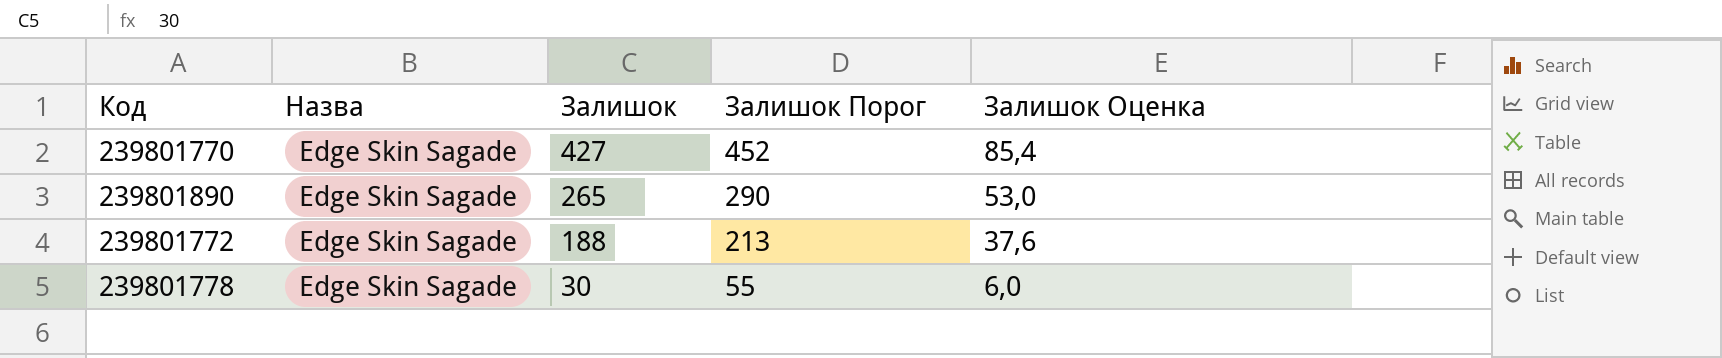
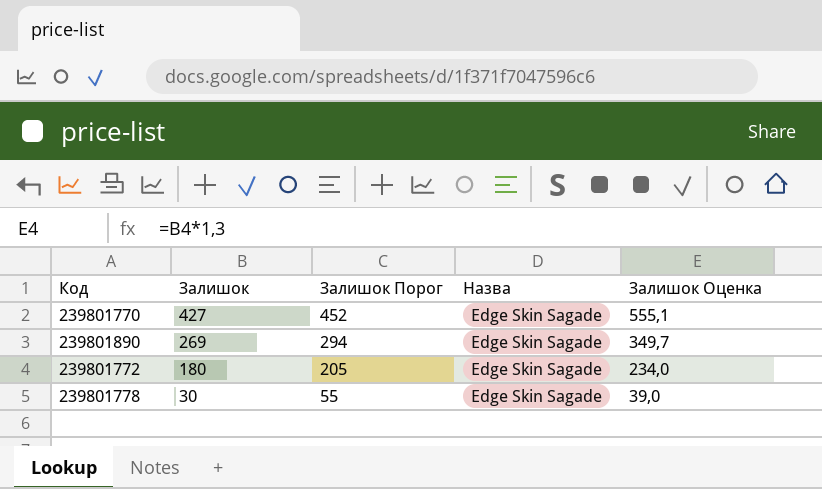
column Назва | position: 2 -> 4
column Залишок Оценка | formula: [Залишок] * 0,2 -> [Залишок] * 1,3
239801890 | Залишок: 265 -> 269
239801890 | Залишок Порог: 290 -> 294
239801772 | Залишок: 188 -> 180
239801772 | Залишок Порог: 213 -> 205

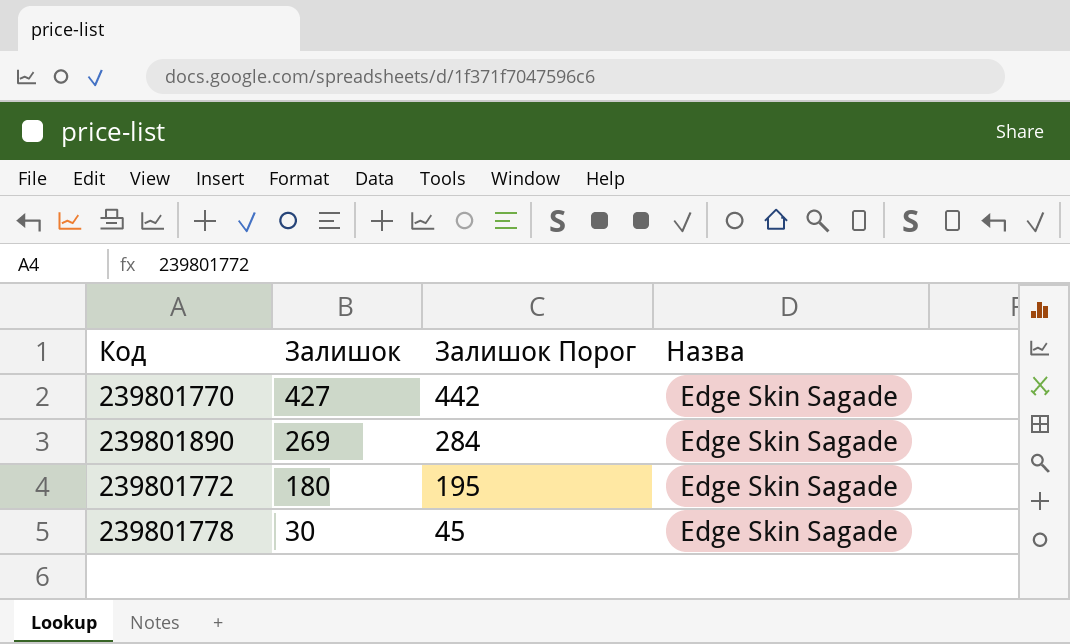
column Залишок Оценка | formula: [Залишок] * 1,3 -> none
column Залишок Порог | formula: [Залишок] + 25 -> [Залишок] + 15

